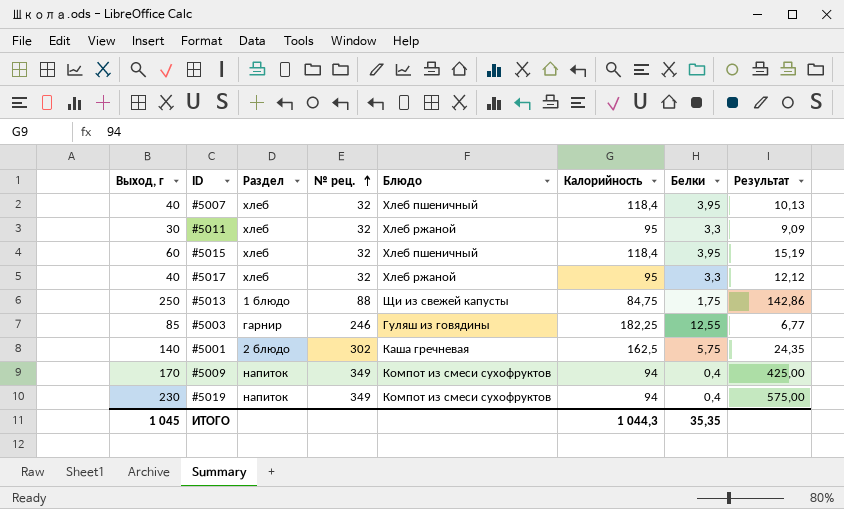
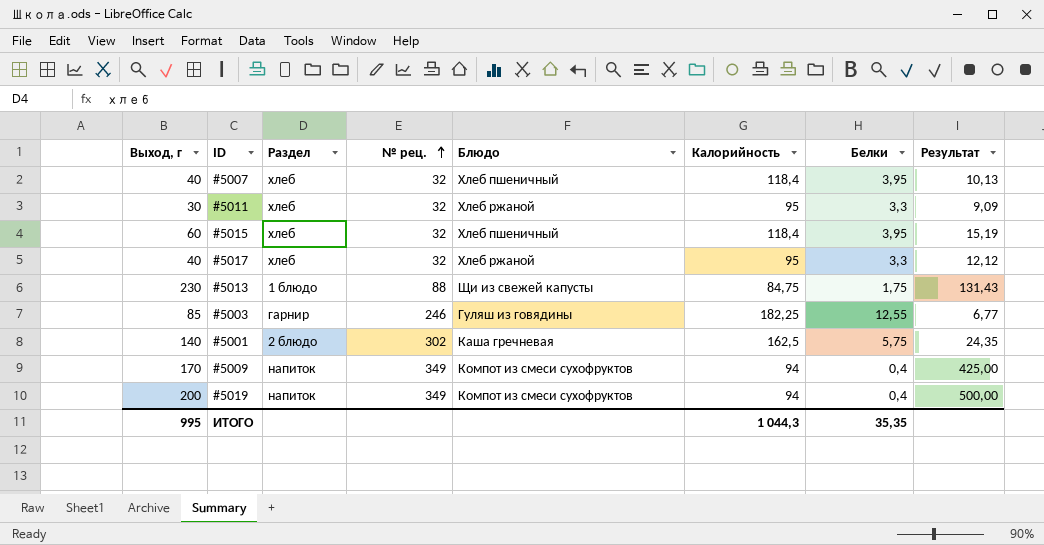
#5013 | Выход, г: 250 -> 230
#5013 | Результат: 142,86 -> 131,43
#5019 | Выход, г: 230 -> 200
#5019 | Результат: 575,00 -> 500,00
ИТОГО | Выход, г: 1 045 -> 995

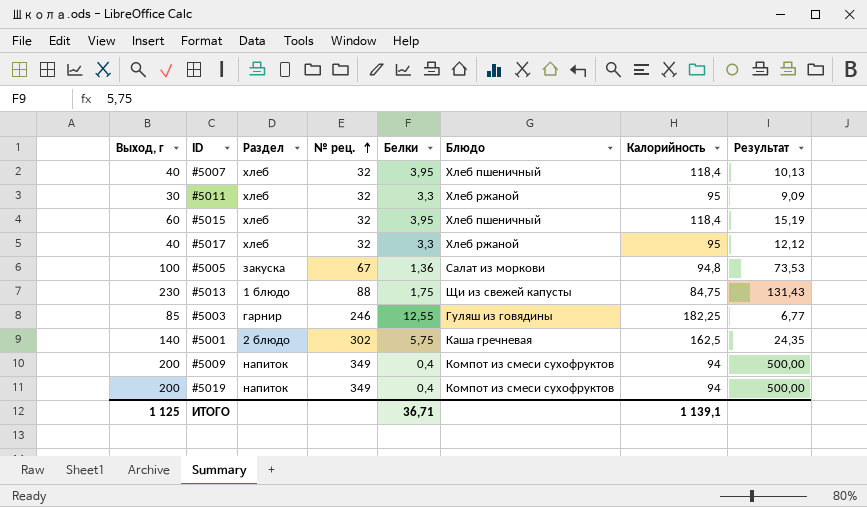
column Белки | position: 7 -> 5
row #5005: none -> 100 | закуска | 67 | 1,36 | Салат из моркови | 94,8 | 73,53
#5009 | Выход, г: 170 -> 200
#5009 | Результат: 425,00 -> 500,00
ИТОГО | Выход, г: 995 -> 1 125
ИТОГО | Белки: 35,35 -> 36,71
ИТОГО | Калорийность: 1 044,3 -> 1 139,1

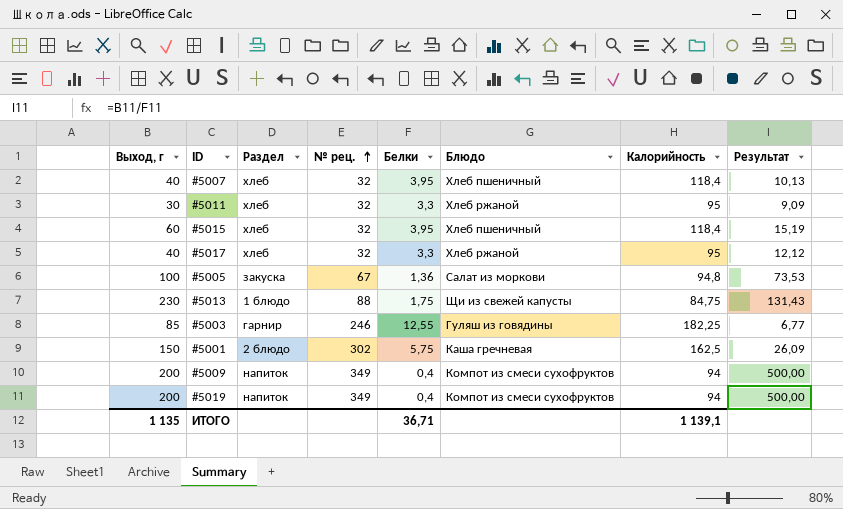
#5001 | Выход, г: 140 -> 150
#5001 | Результат: 24,35 -> 26,09
ИТОГО | Выход, г: 1 125 -> 1 135

